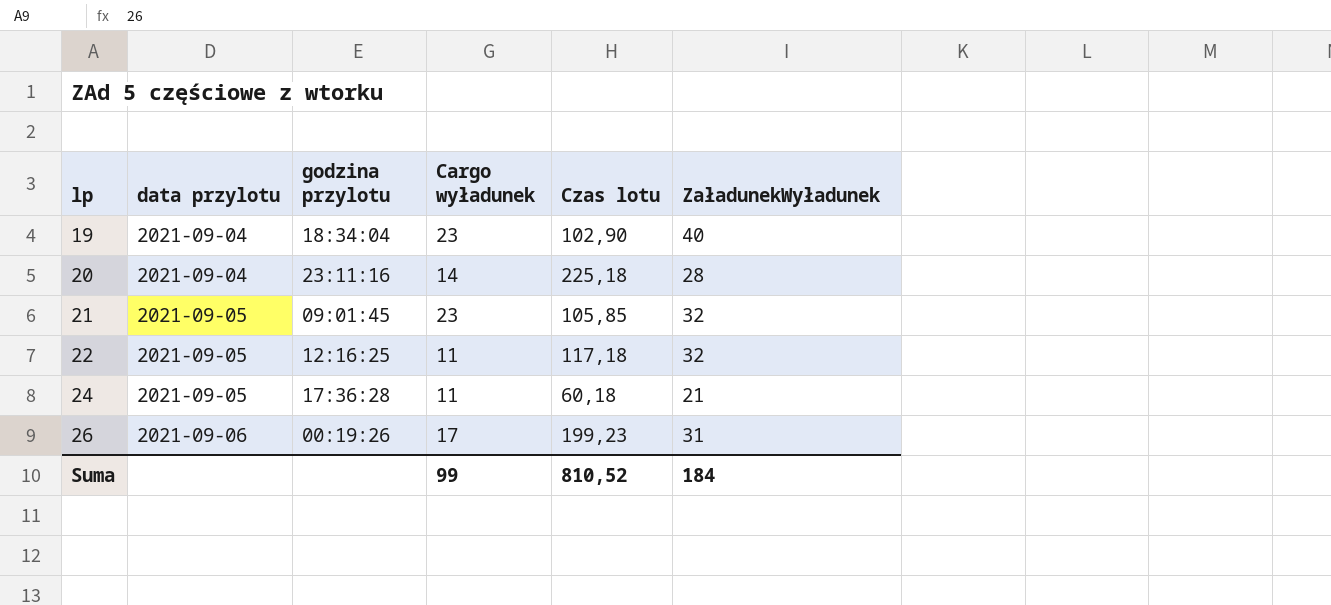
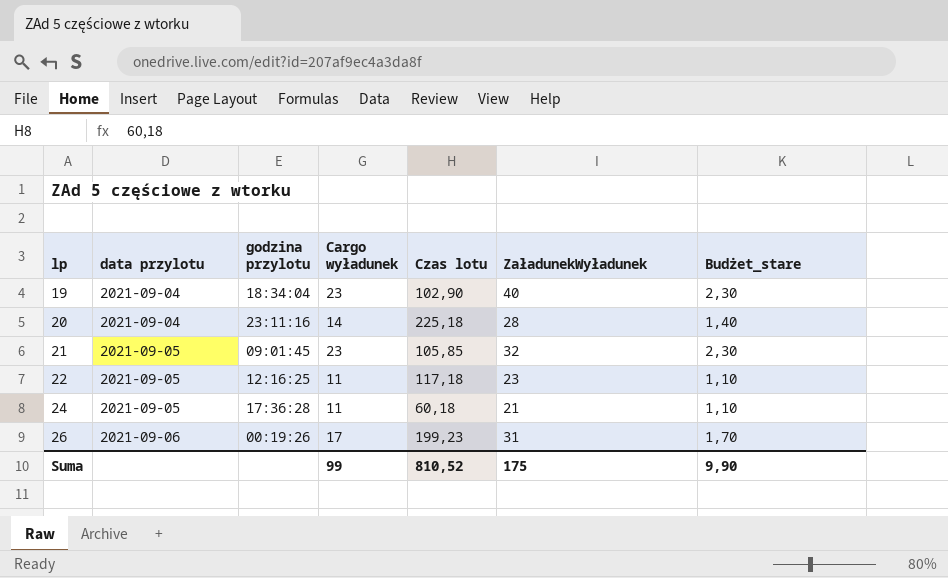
column Budżet_stare | formula: none -> [Cargo wyładunek] * 0,1
22 | ZaładunekWyładunek: 32 -> 23
Suma | ZaładunekWyładunek: 184 -> 175

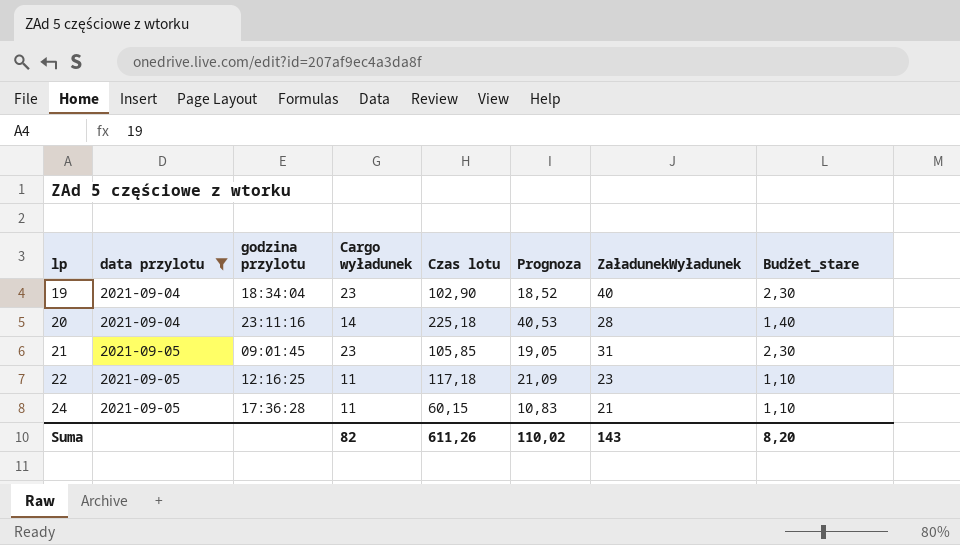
filter: none -> data przylotu != 2021-09-06
column Prognoza | formula: none -> [Czas lotu] * 0,18
21 | ZaładunekWyładunek: 32 -> 31
24 | Czas lotu: 60,18 -> 60,15
Suma | Cargo wyładunek: 99 -> 82
Suma | Czas lotu: 810,52 -> 611,26
Suma | ZaładunekWyładunek: 175 -> 143
Suma | Budżet_stare: 9,90 -> 8,20

